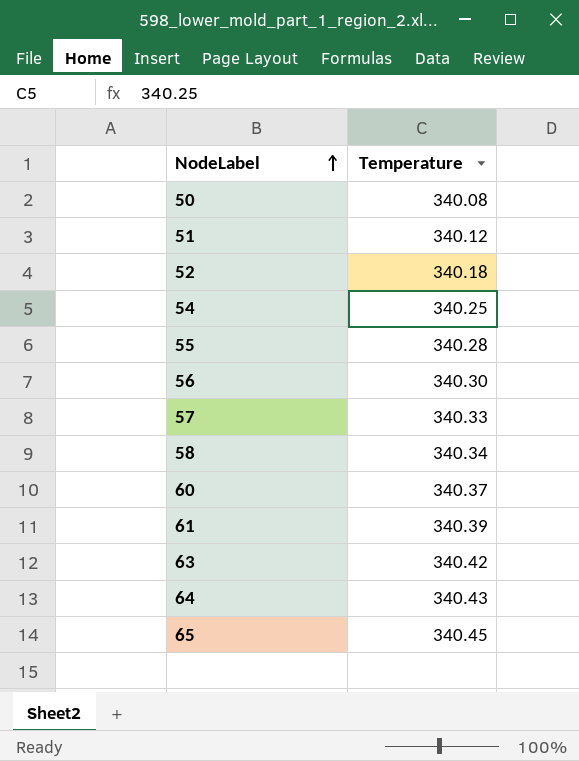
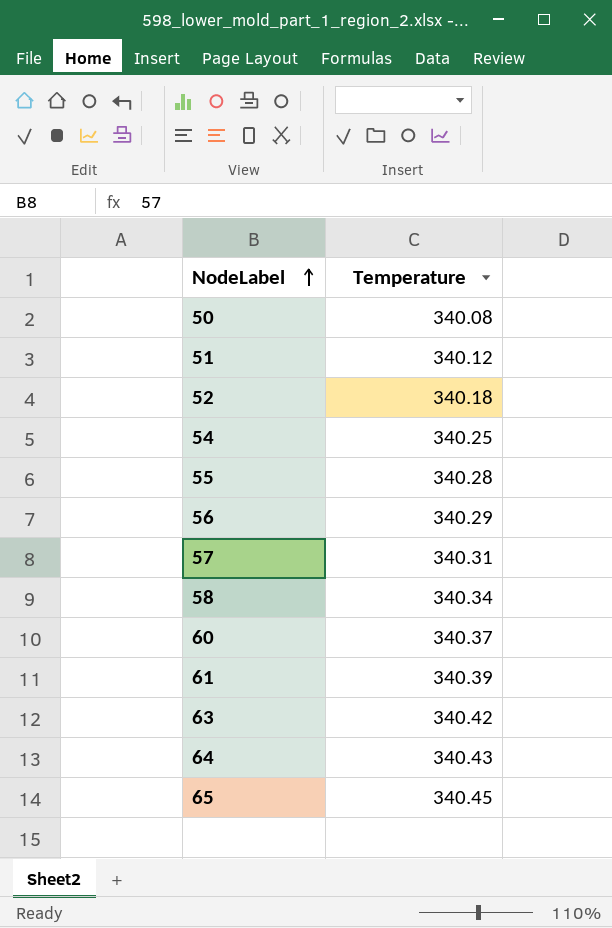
56 | Temperature: 340.30 -> 340.29
57 | Temperature: 340.33 -> 340.31

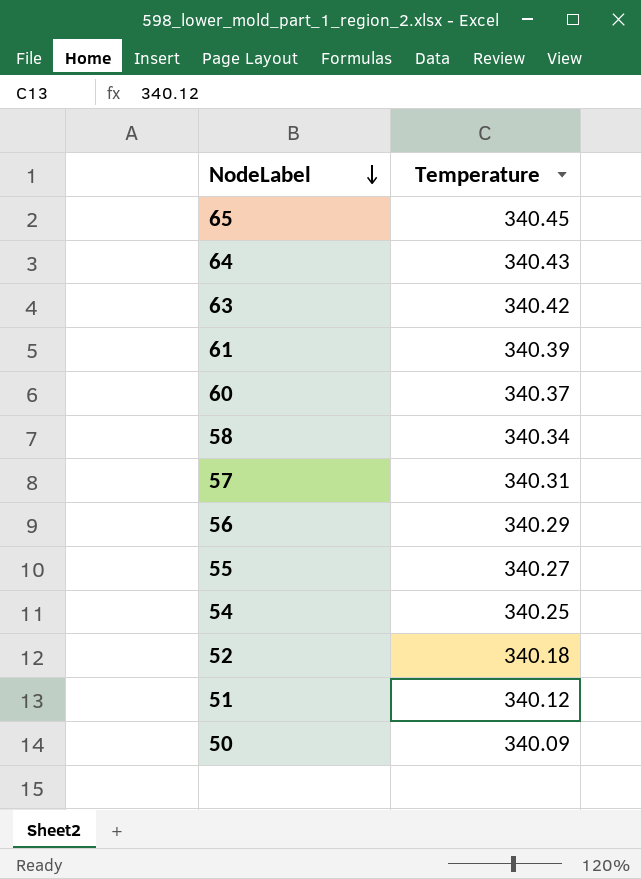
row order: NodeLabel ascending -> NodeLabel descending
55 | Temperature: 340.28 -> 340.27
50 | Temperature: 340.08 -> 340.09

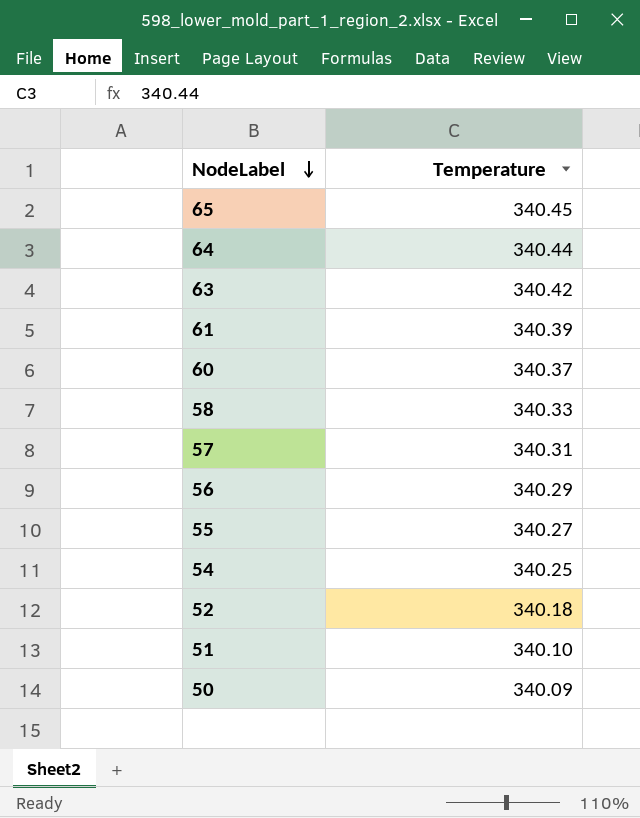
64 | Temperature: 340.43 -> 340.44
58 | Temperature: 340.34 -> 340.33
51 | Temperature: 340.12 -> 340.10

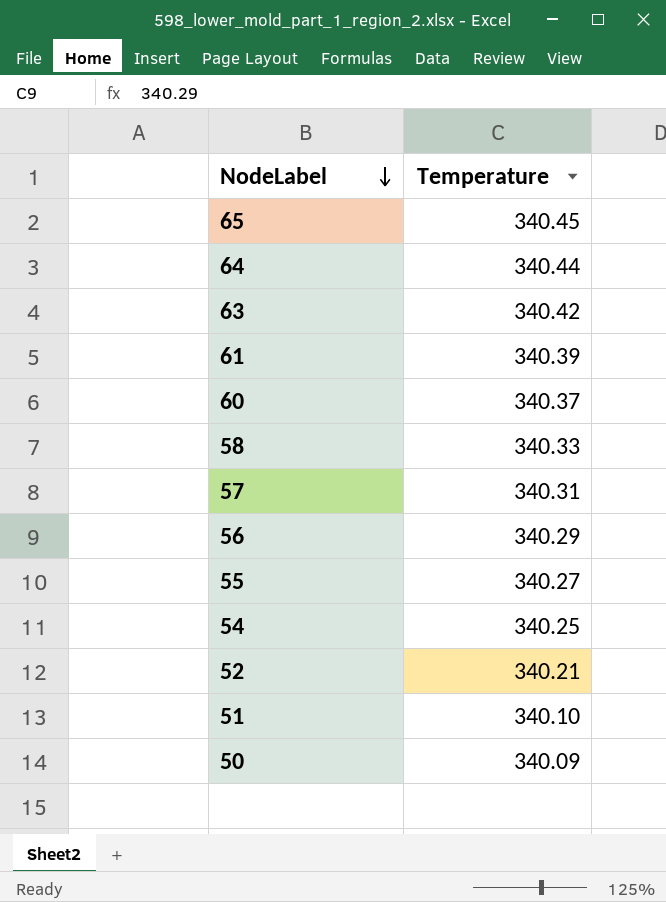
52 | Temperature: 340.18 -> 340.21

